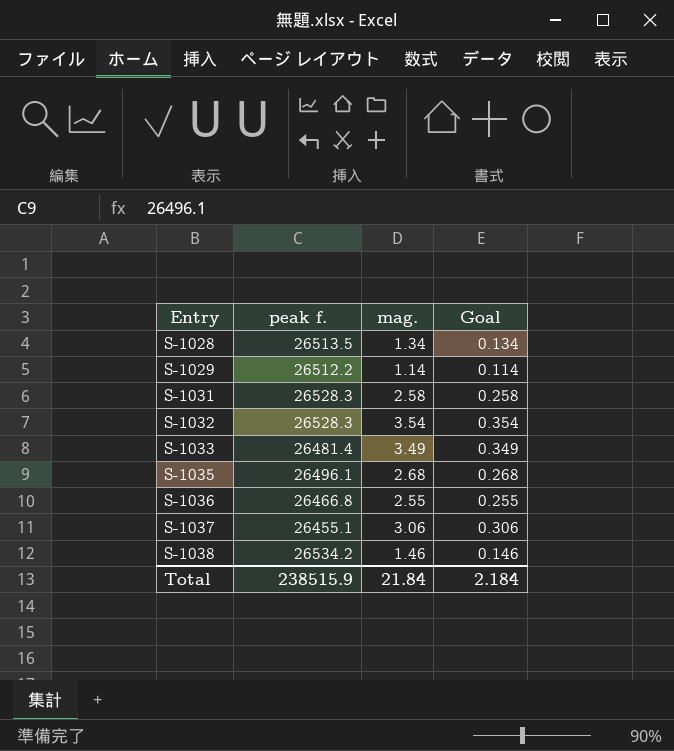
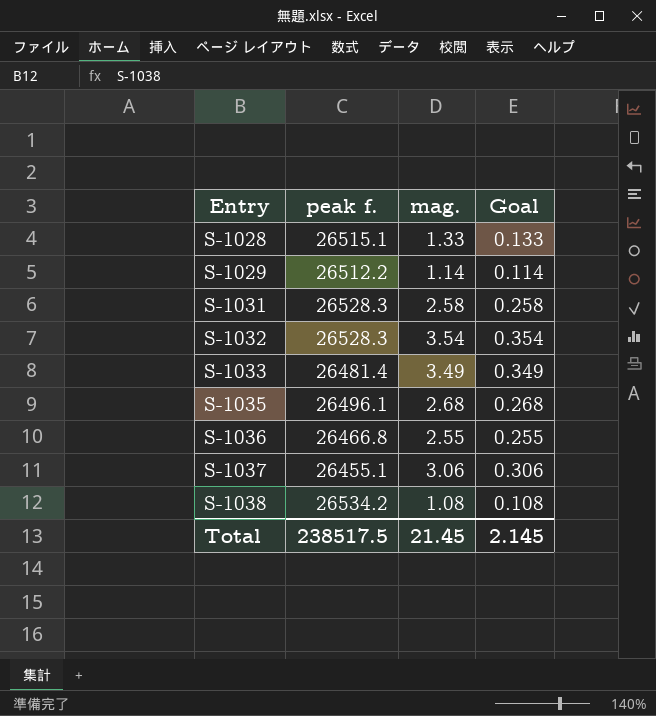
S-1028 | peak f.: 26513.5 -> 26515.1
S-1028 | mag.: 1.34 -> 1.33
S-1028 | Goal: 0.134 -> 0.133
S-1038 | mag.: 1.46 -> 1.08
S-1038 | Goal: 0.146 -> 0.108
Total | peak f.: 238515.9 -> 238517.5
Total | mag.: 21.84 -> 21.45
Total | Goal: 2.184 -> 2.145

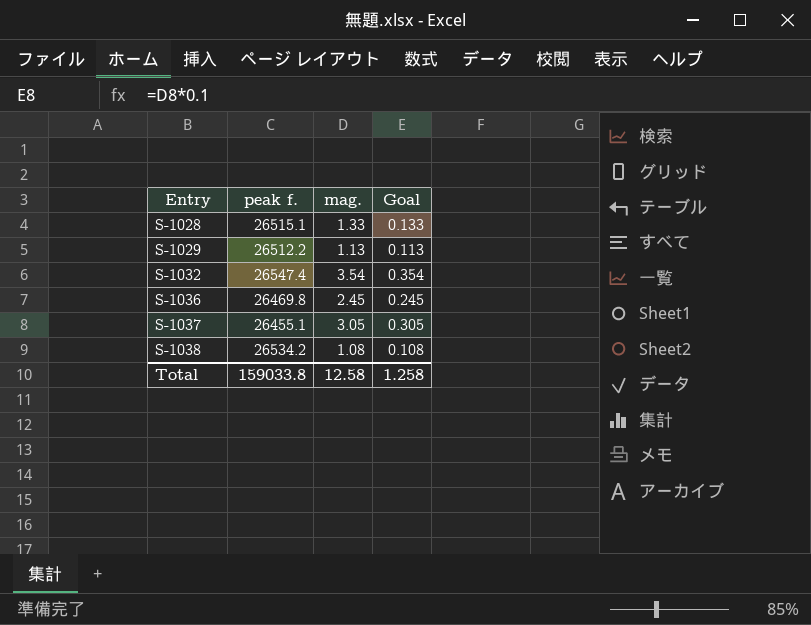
row S-1031: 26528.3 | 2.58 | 0.258 -> none
row S-1033: 26481.4 | 3.49 | 0.349 -> none
row S-1035: 26496.1 | 2.68 | 0.268 -> none
S-1029 | mag.: 1.14 -> 1.13
S-1029 | Goal: 0.114 -> 0.113
S-1032 | peak f.: 26528.3 -> 26547.4
S-1036 | peak f.: 26466.8 -> 26469.8
S-1036 | mag.: 2.55 -> 2.45
S-1036 | Goal: 0.255 -> 0.245
S-1037 | mag.: 3.06 -> 3.05
S-1037 | Goal: 0.306 -> 0.305
Total | peak f.: 238517.5 -> 159033.8
Total | mag.: 21.45 -> 12.58
Total | Goal: 2.145 -> 1.258

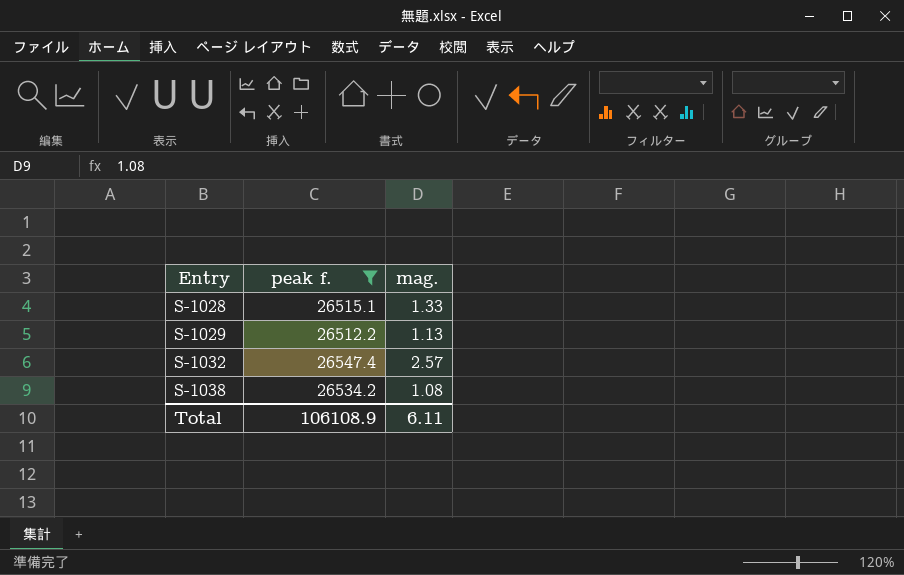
filter: none -> peak f. >= 26512.2
column Goal | formula: [mag.] * 0.1 -> none
S-1032 | mag.: 3.54 -> 2.57
Total | peak f.: 159033.8 -> 106108.9
Total | mag.: 12.58 -> 6.11

